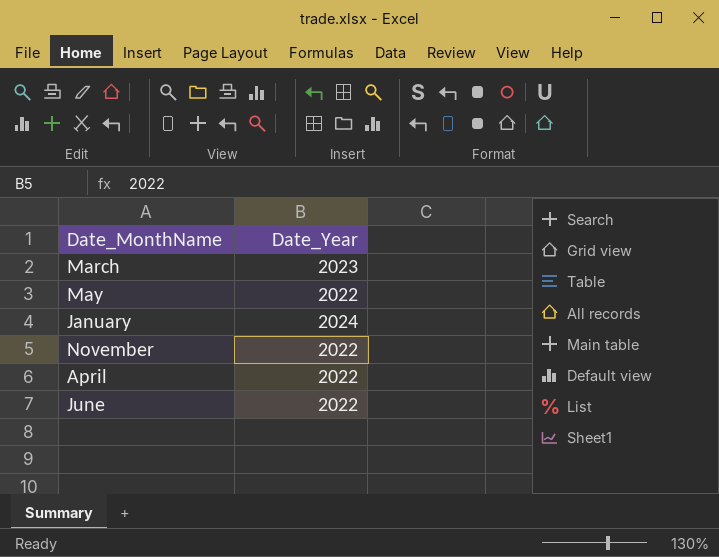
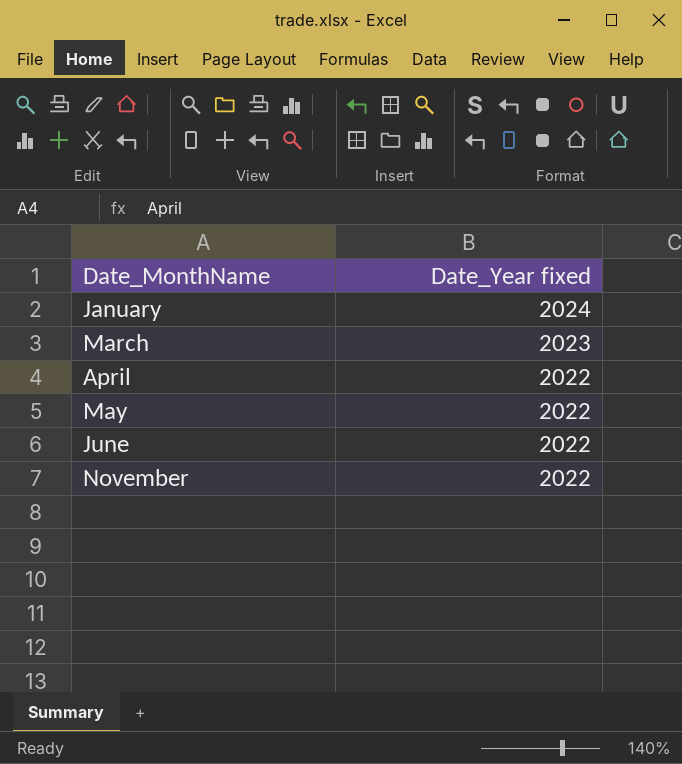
row order: none -> Date_MonthName ascending
column name: Date_Year -> Date_Year fixed

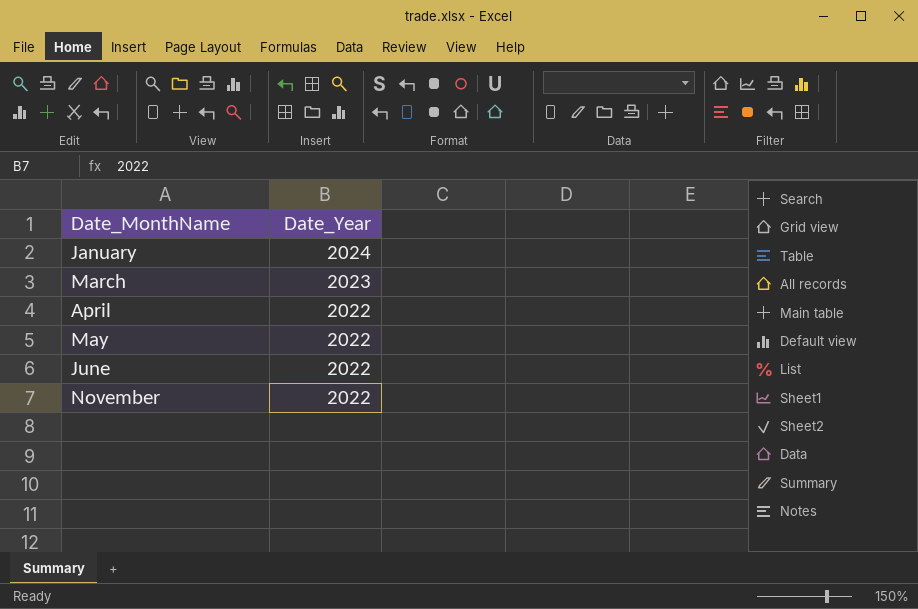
column name: Date_Year fixed -> Date_Year

